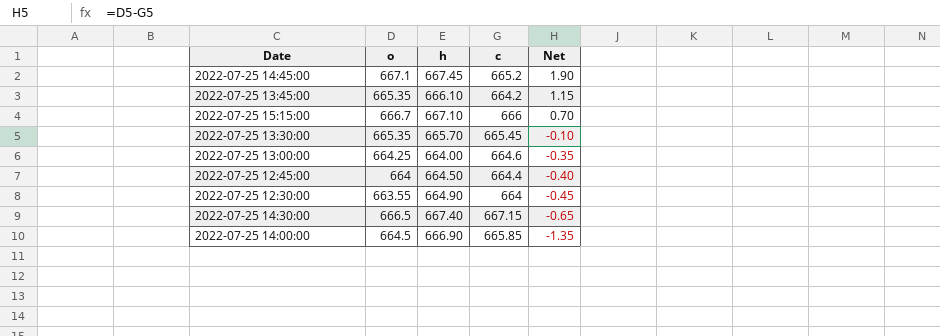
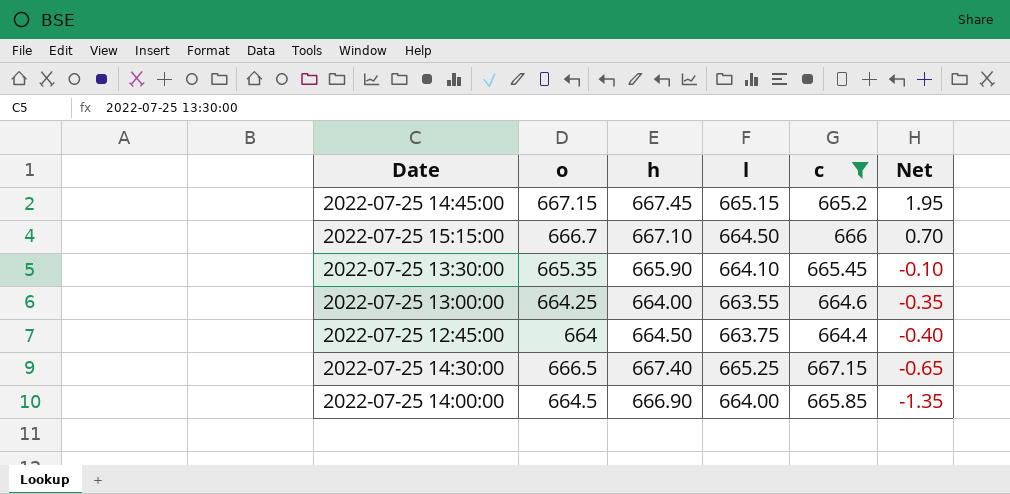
filter: none -> c >= 664.4
column l | position: none -> 4
2022-07-25 14:45:00 | o: 667.1 -> 667.15
2022-07-25 14:45:00 | Net: 1.90 -> 1.95
2022-07-25 13:30:00 | h: 665.70 -> 665.90

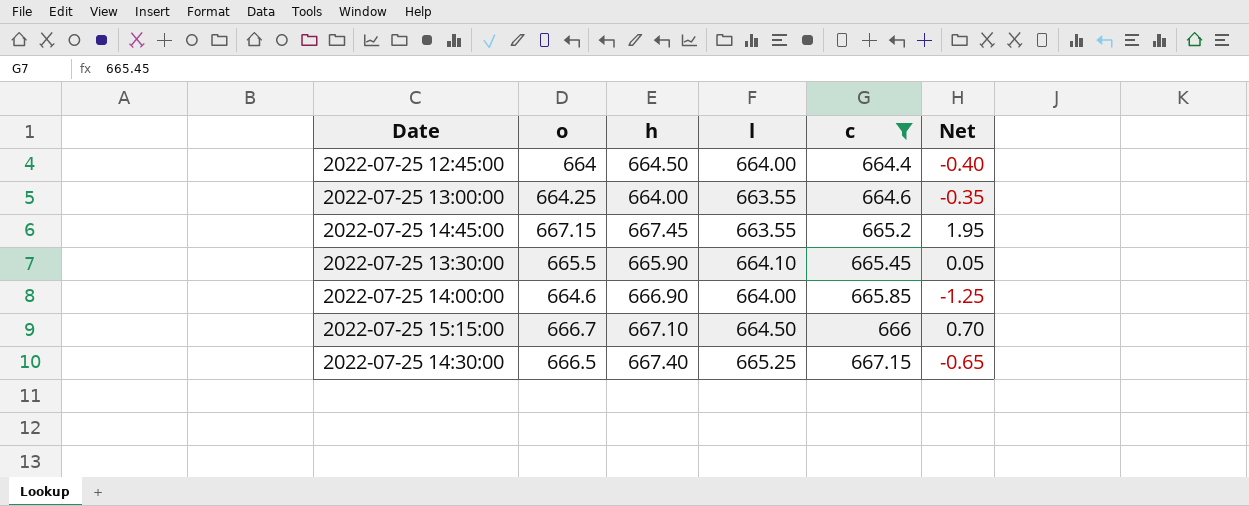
row order: Net descending -> c ascending
2022-07-25 12:45:00 | l: 663.75 -> 664.00
2022-07-25 14:45:00 | l: 665.15 -> 663.55
2022-07-25 13:30:00 | o: 665.35 -> 665.5
2022-07-25 13:30:00 | Net: -0.10 -> 0.05
2022-07-25 14:00:00 | o: 664.5 -> 664.6
2022-07-25 14:00:00 | Net: -1.35 -> -1.25

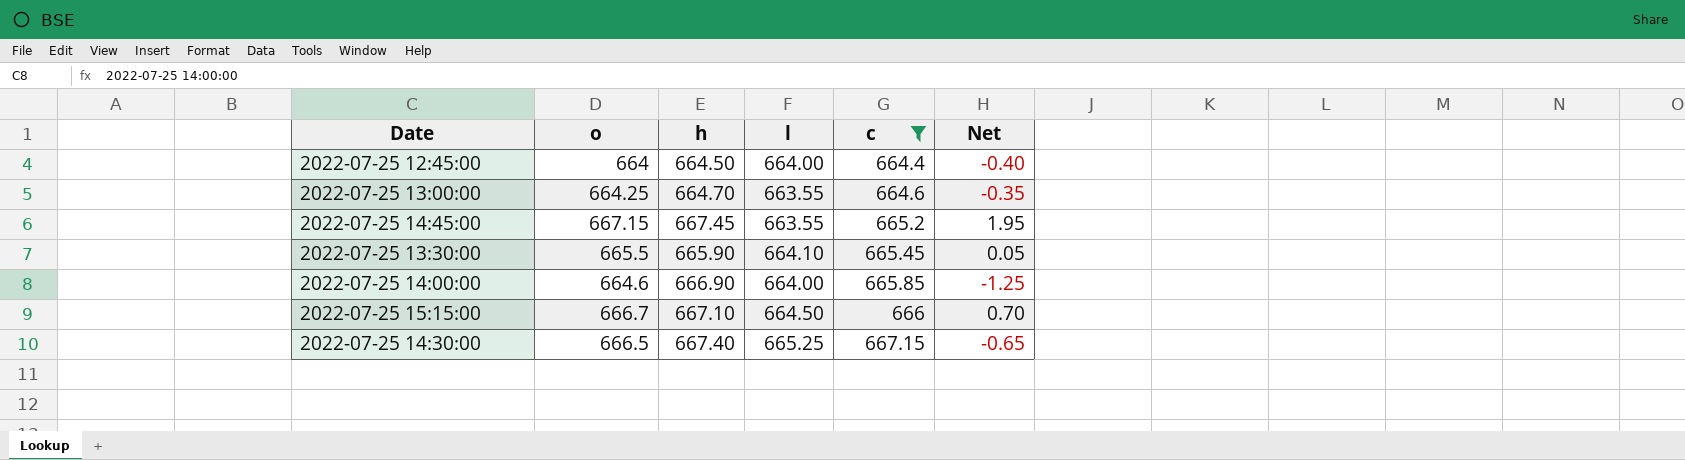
2022-07-25 13:00:00 | h: 664.00 -> 664.70

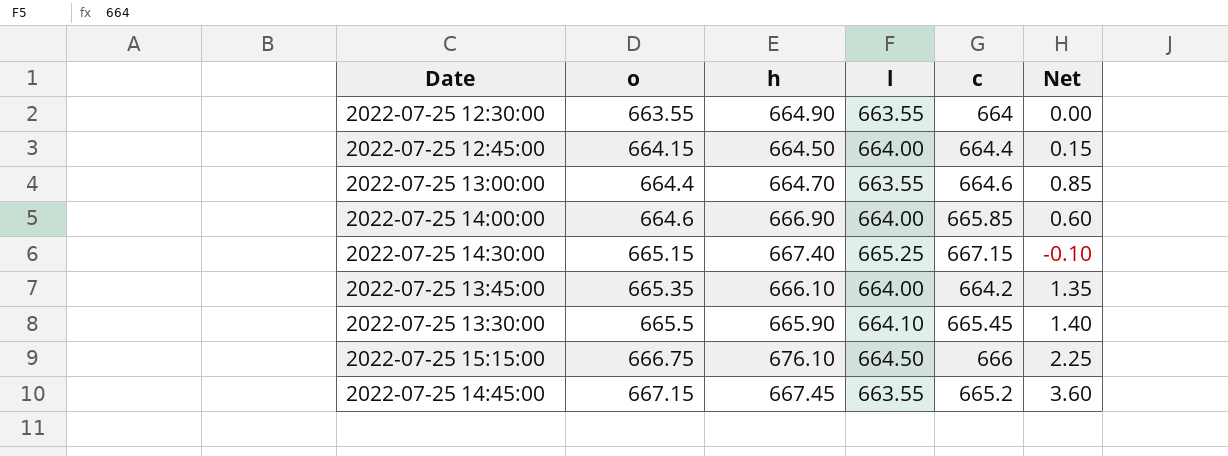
filter: c >= 664.4 -> none
row order: c ascending -> o ascending
column Net | formula: [o] - [c] -> [o] - [l]
2022-07-25 12:45:00 | o: 664 -> 664.15
2022-07-25 13:00:00 | o: 664.25 -> 664.4
2022-07-25 14:30:00 | o: 666.5 -> 665.15
2022-07-25 15:15:00 | o: 666.7 -> 666.75
2022-07-25 15:15:00 | h: 667.10 -> 676.10

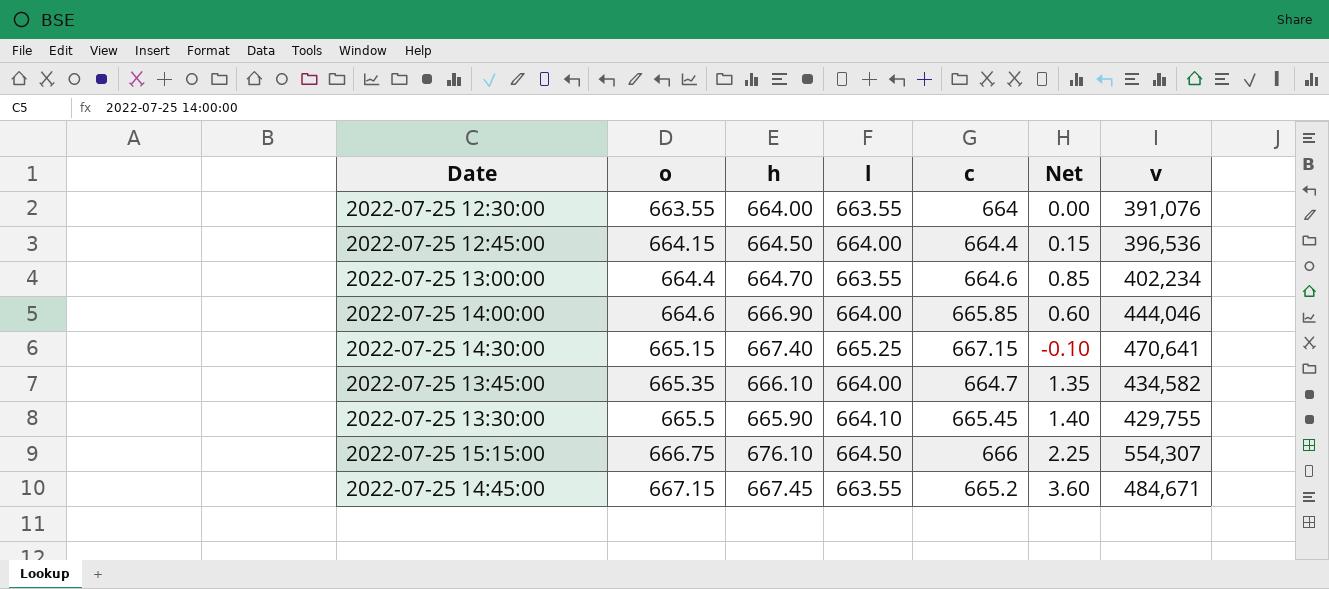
column v | position: none -> 7
2022-07-25 12:30:00 | h: 664.90 -> 664.00
2022-07-25 13:45:00 | c: 664.2 -> 664.7

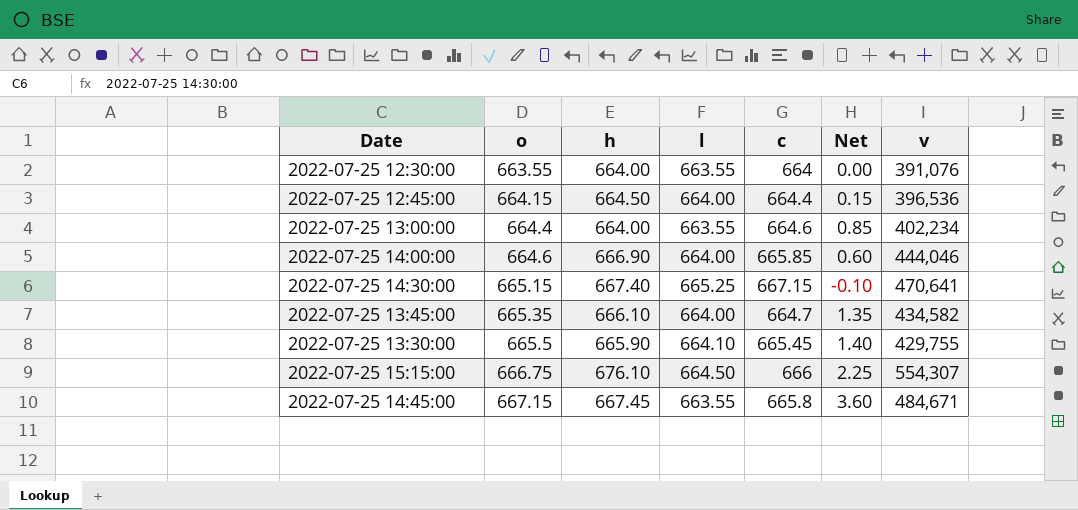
2022-07-25 13:00:00 | h: 664.70 -> 664.00
2022-07-25 14:45:00 | c: 665.2 -> 665.8

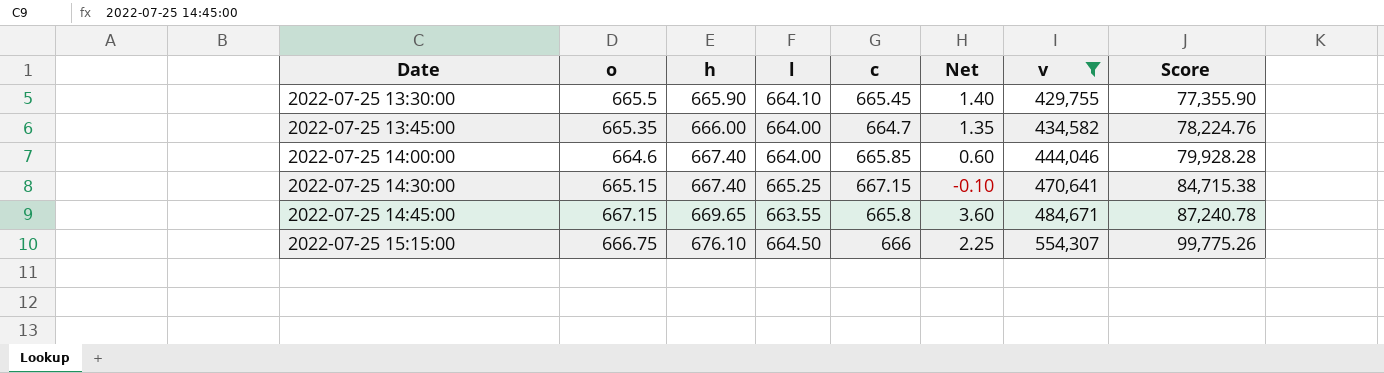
filter: none -> v >= 429,755
row order: o ascending -> Date ascending
column Score | formula: none -> [v] * 0.18
2022-07-25 13:45:00 | h: 666.10 -> 666.00
2022-07-25 14:00:00 | h: 666.90 -> 667.40
2022-07-25 14:45:00 | h: 667.45 -> 669.65

